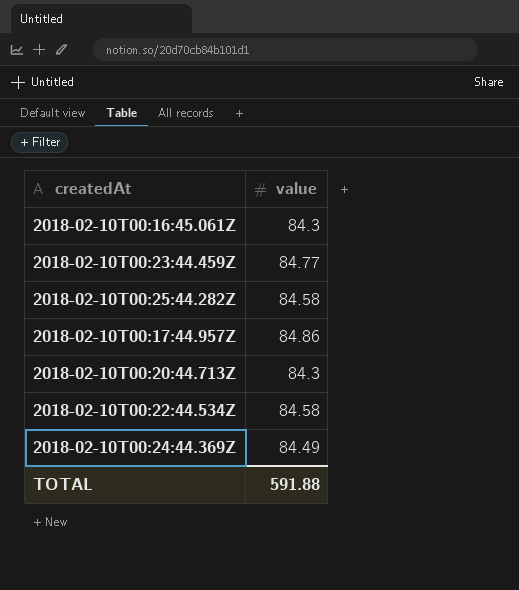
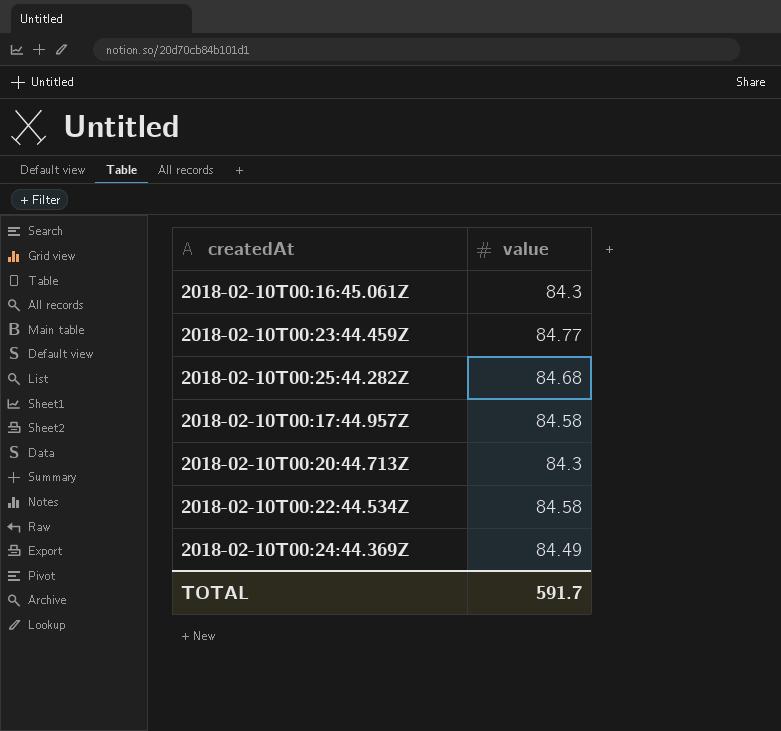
2018-02-10T00:25:44.282Z | value: 84.58 -> 84.68
2018-02-10T00:17:44.957Z | value: 84.86 -> 84.58
TOTAL | value: 591.88 -> 591.7

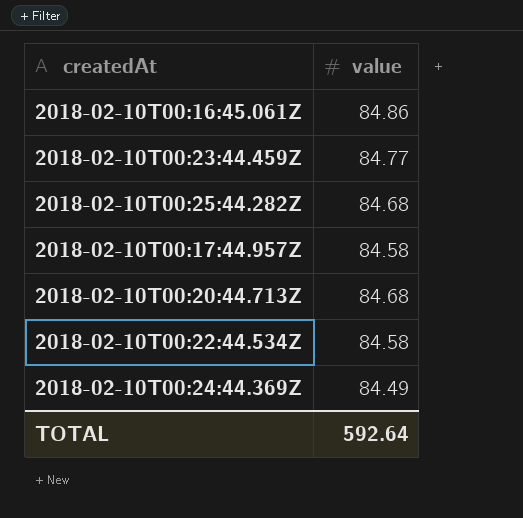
2018-02-10T00:16:45.061Z | value: 84.3 -> 84.86
2018-02-10T00:20:44.713Z | value: 84.3 -> 84.68
TOTAL | value: 591.7 -> 592.64

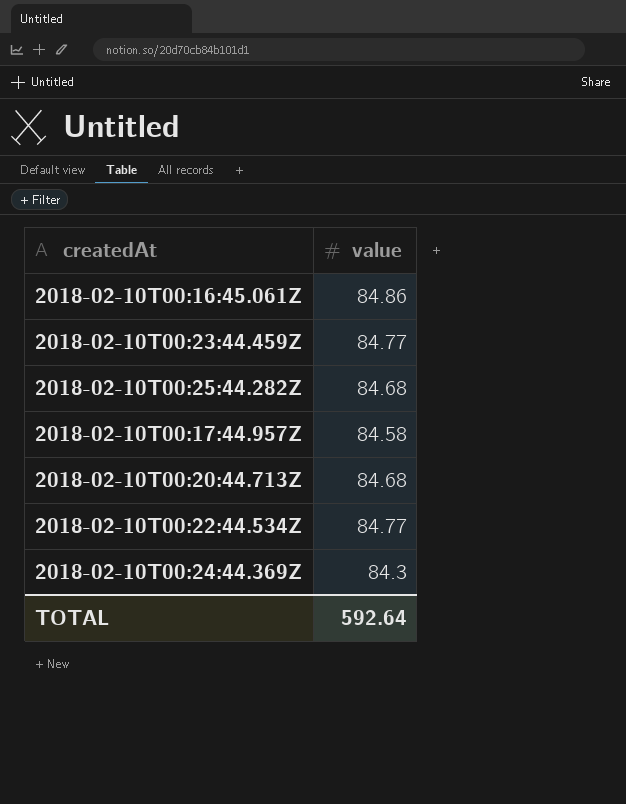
2018-02-10T00:22:44.534Z | value: 84.58 -> 84.77
2018-02-10T00:24:44.369Z | value: 84.49 -> 84.3

